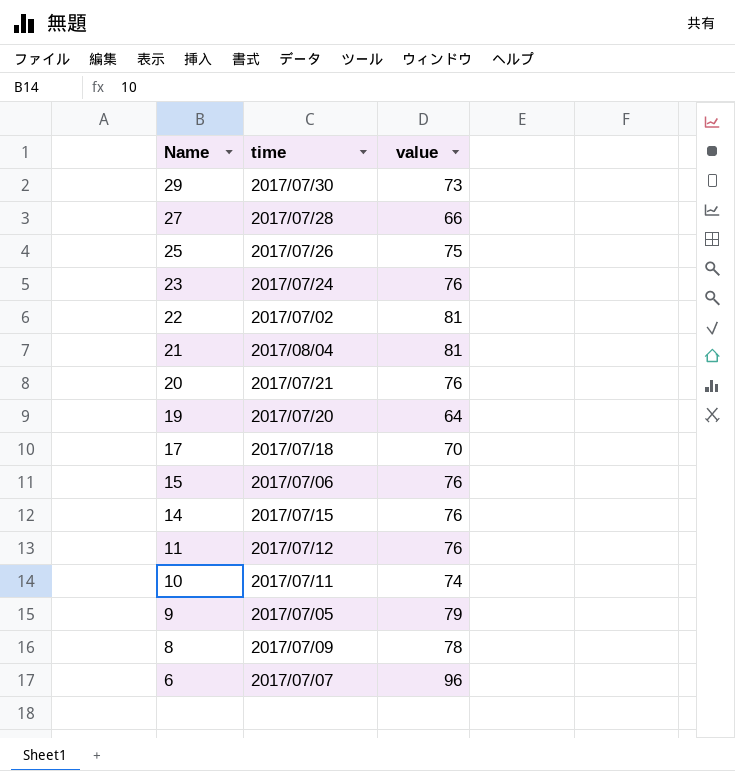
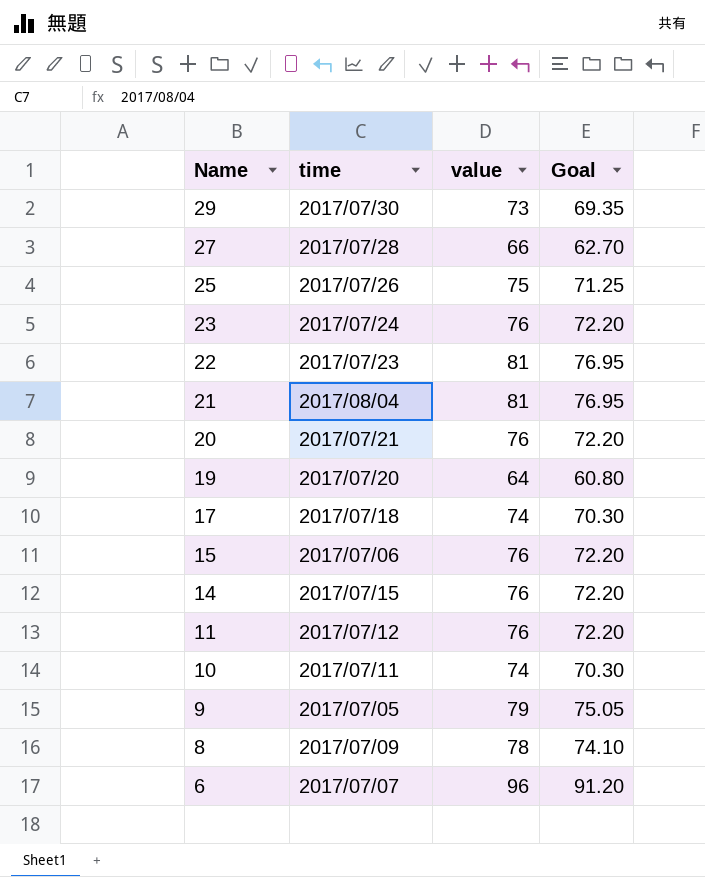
column Goal | formula: none -> [value] * 0.95
22 | time: 2017/07/02 -> 2017/07/23
17 | value: 70 -> 74

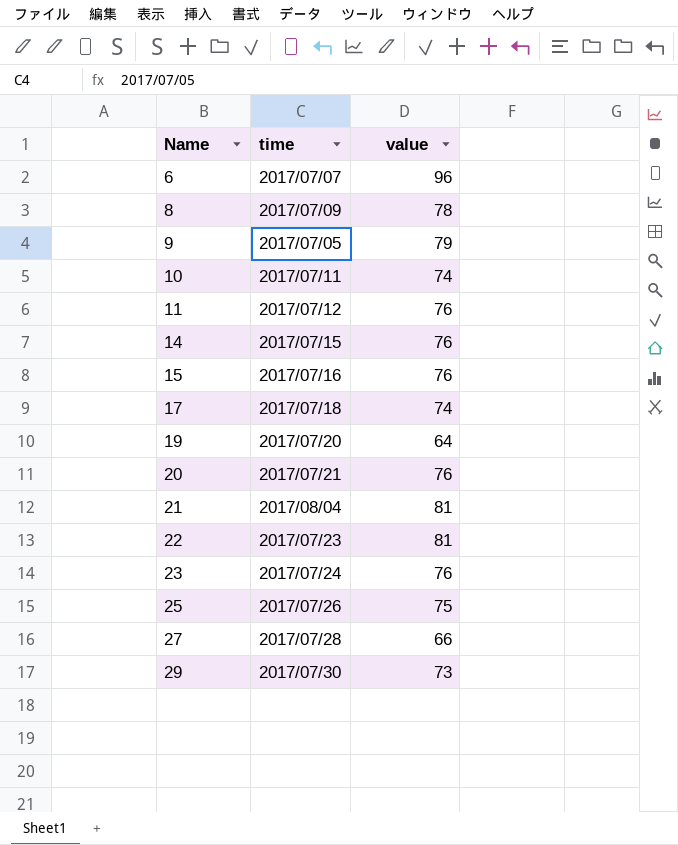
row order: Name descending -> Name ascending
column Goal | formula: [value] * 0.95 -> none
15 | time: 2017/07/06 -> 2017/07/16

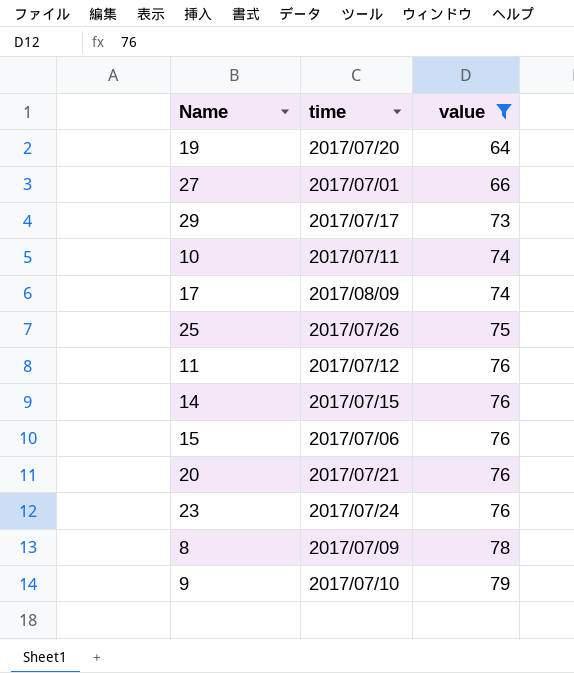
filter: none -> value <= 79
row order: Name ascending -> value ascending
27 | time: 2017/07/28 -> 2017/07/01
29 | time: 2017/07/30 -> 2017/07/17
17 | time: 2017/07/18 -> 2017/08/09
15 | time: 2017/07/16 -> 2017/07/06
9 | time: 2017/07/05 -> 2017/07/10

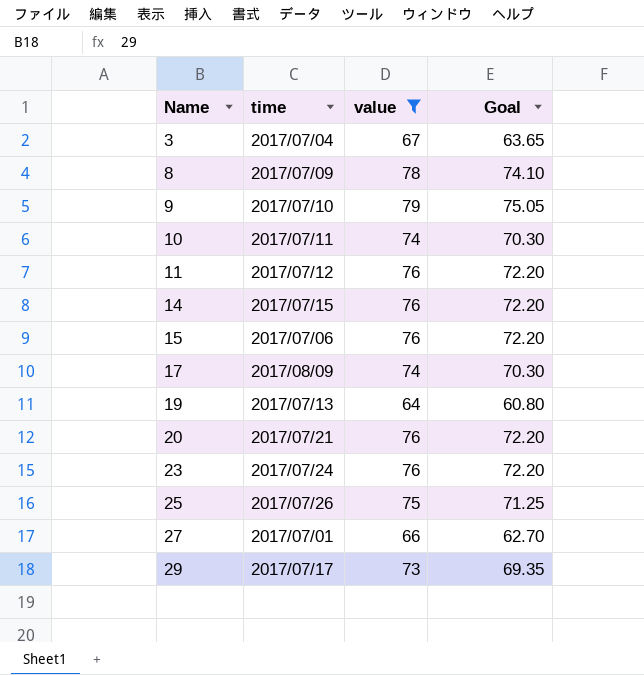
row order: value ascending -> Name ascending
column Goal | formula: none -> [value] * 0.95
row 3: none -> 2017/07/04 | 67 | 63.65
19 | time: 2017/07/20 -> 2017/07/13

